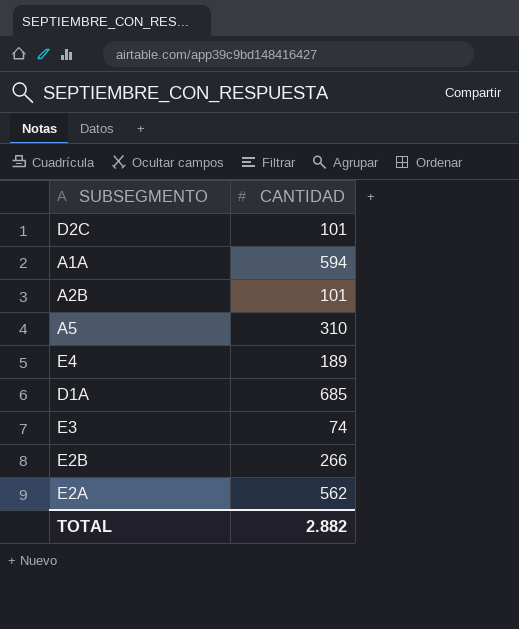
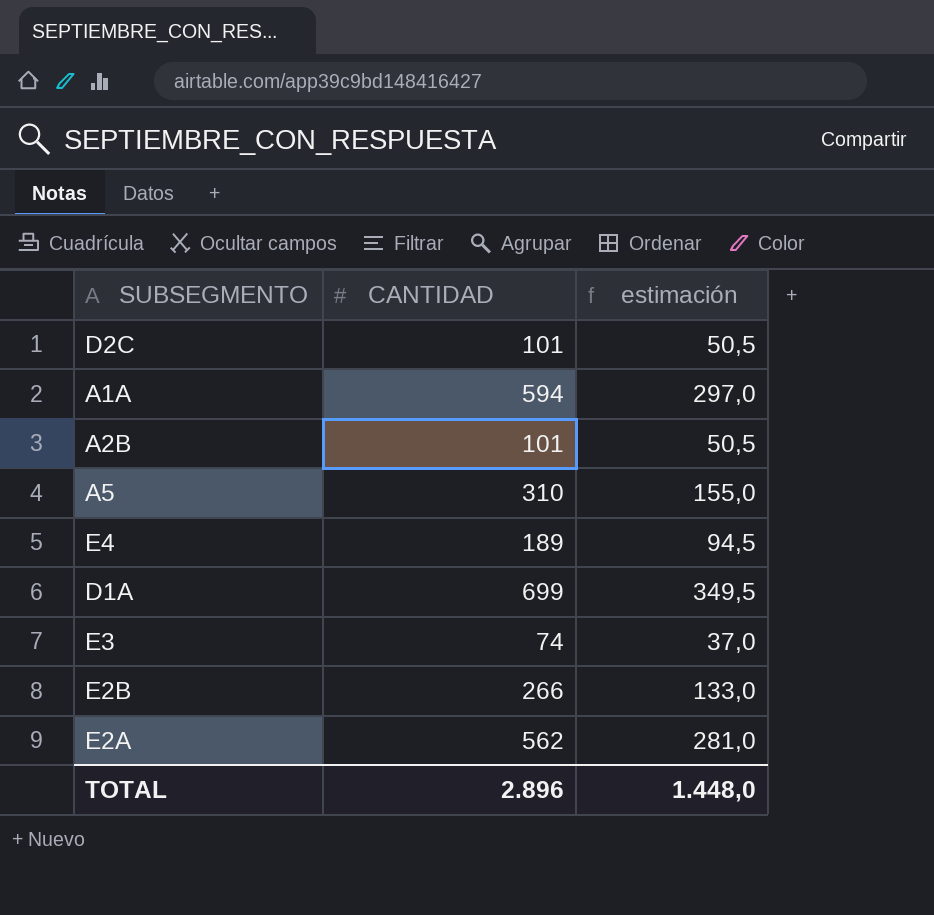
column estimación | formula: none -> [CANTIDAD] * 0,5
D1A | CANTIDAD: 685 -> 699
TOTAL | CANTIDAD: 2.882 -> 2.896

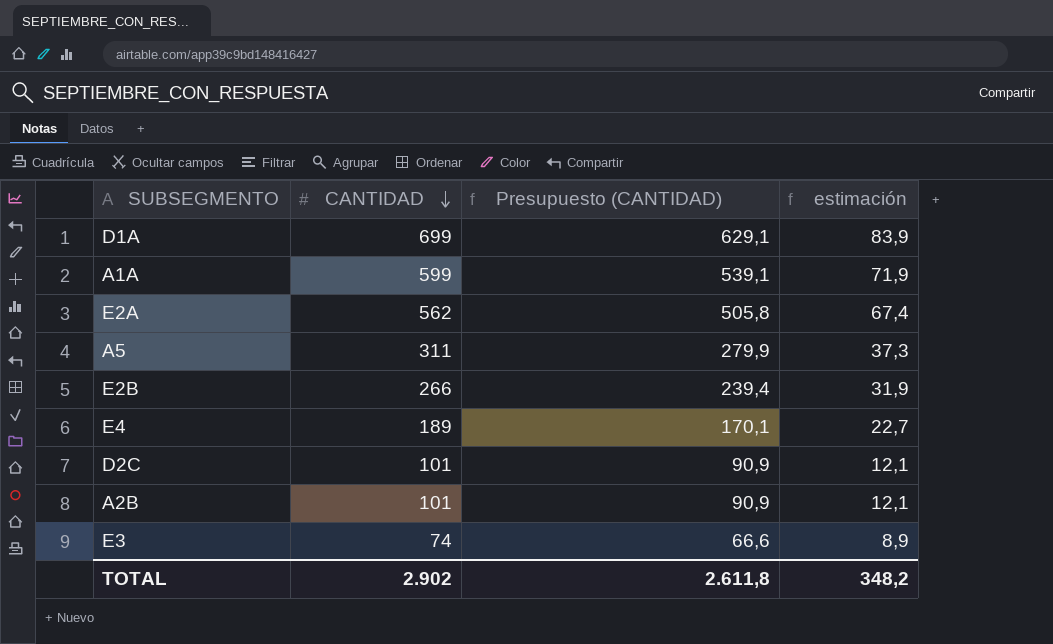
row order: none -> CANTIDAD descending
column Presupuesto (CANTIDAD) | formula: none -> [CANTIDAD] * 0,9
column estimación | formula: [CANTIDAD] * 0,5 -> [CANTIDAD] * 0,12
A1A | CANTIDAD: 594 -> 599
A5 | CANTIDAD: 310 -> 311
TOTAL | CANTIDAD: 2.896 -> 2.902
TOTAL | estimación: 1.448,0 -> 348,2

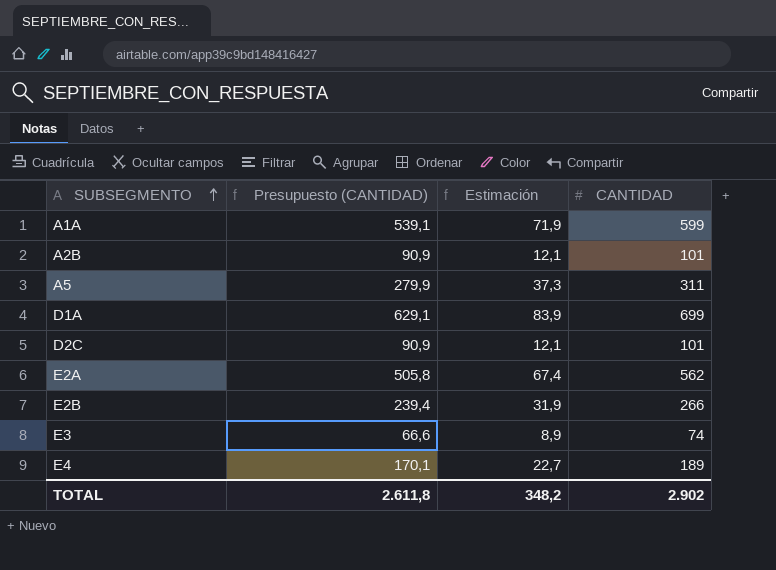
row order: CANTIDAD descending -> SUBSEGMENTO ascending
column name: estimación -> Estimación
column CANTIDAD | position: 2 -> 4

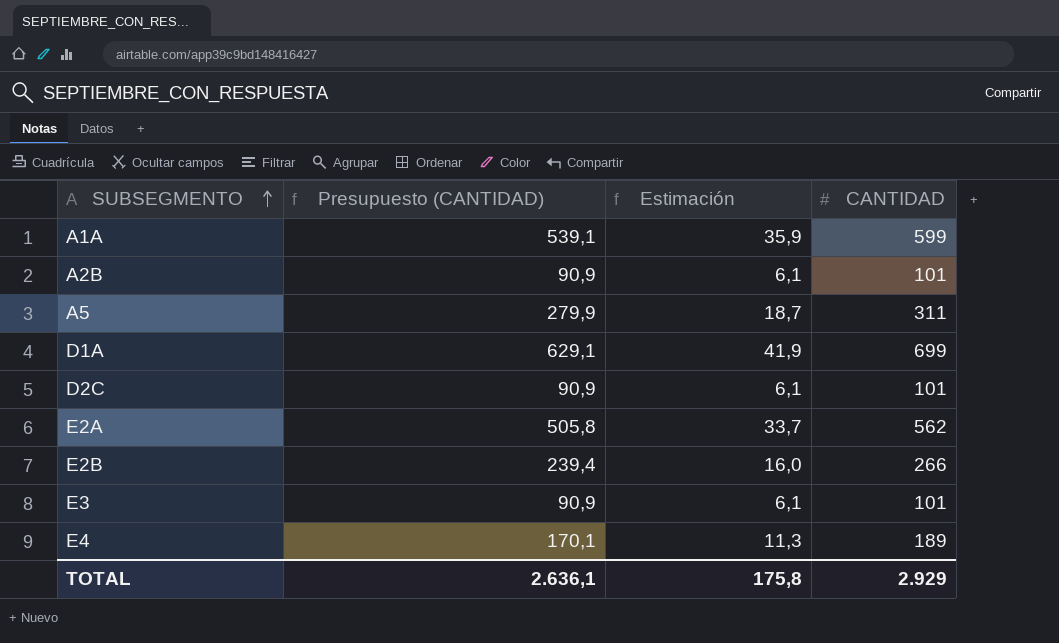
column Estimación | formula: [CANTIDAD] * 0,12 -> [CANTIDAD] * 0,06
E3 | Presupuesto (CANTIDAD): 66,6 -> 90,9
E3 | CANTIDAD: 74 -> 101
TOTAL | Presupuesto (CANTIDAD): 2.611,8 -> 2.636,1
TOTAL | Estimación: 348,2 -> 175,8
TOTAL | CANTIDAD: 2.902 -> 2.929

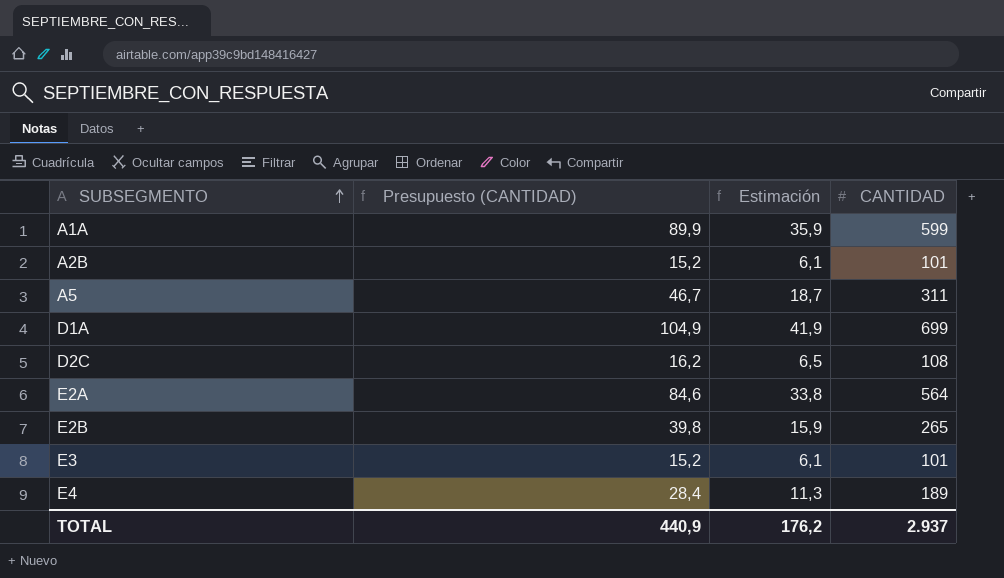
column Presupuesto (CANTIDAD) | formula: [CANTIDAD] * 0,9 -> [CANTIDAD] * 0,15
D2C | Estimación: 6,1 -> 6,5
D2C | CANTIDAD: 101 -> 108
E2A | Estimación: 33,7 -> 33,8
E2A | CANTIDAD: 562 -> 564
E2B | Estimación: 16,0 -> 15,9
E2B | CANTIDAD: 266 -> 265
TOTAL | Presupuesto (CANTIDAD): 2.636,1 -> 440,9
TOTAL | Estimación: 175,8 -> 176,2
TOTAL | CANTIDAD: 2.929 -> 2.937

